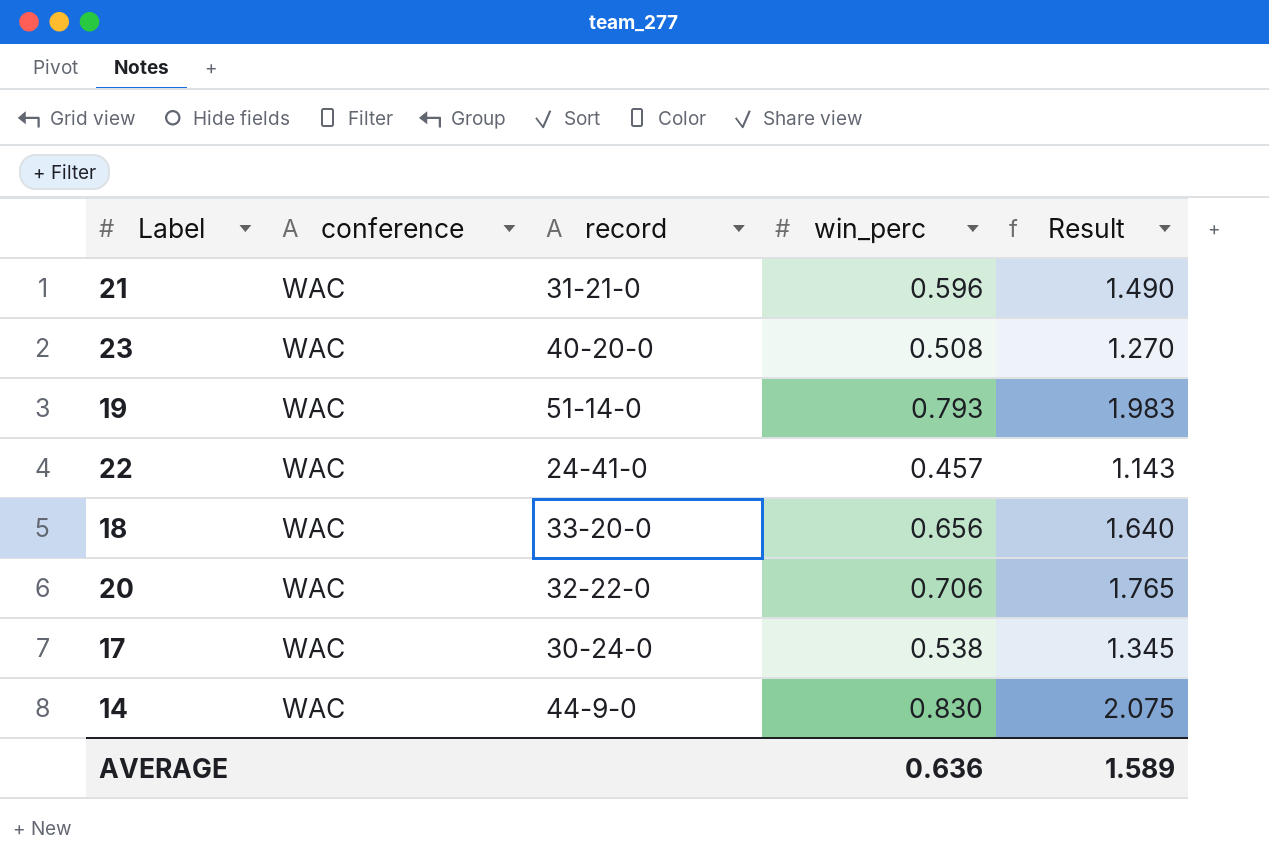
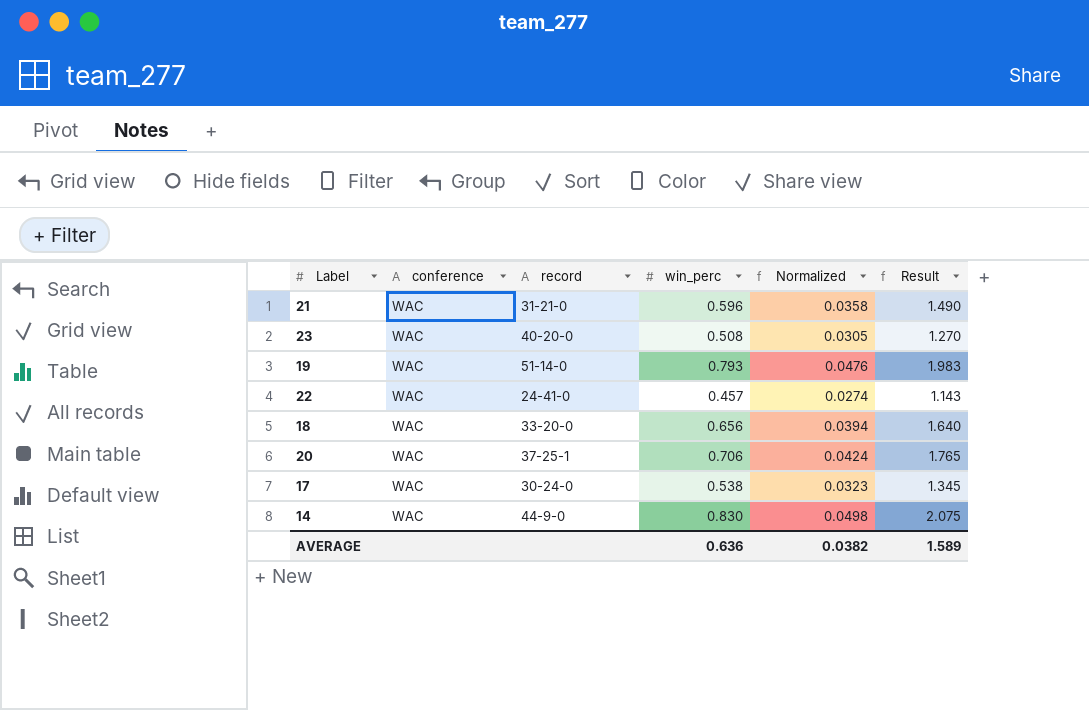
column Normalized | formula: none -> [win_perc] * 0.06
20 | record: 32-22-0 -> 37-25-1

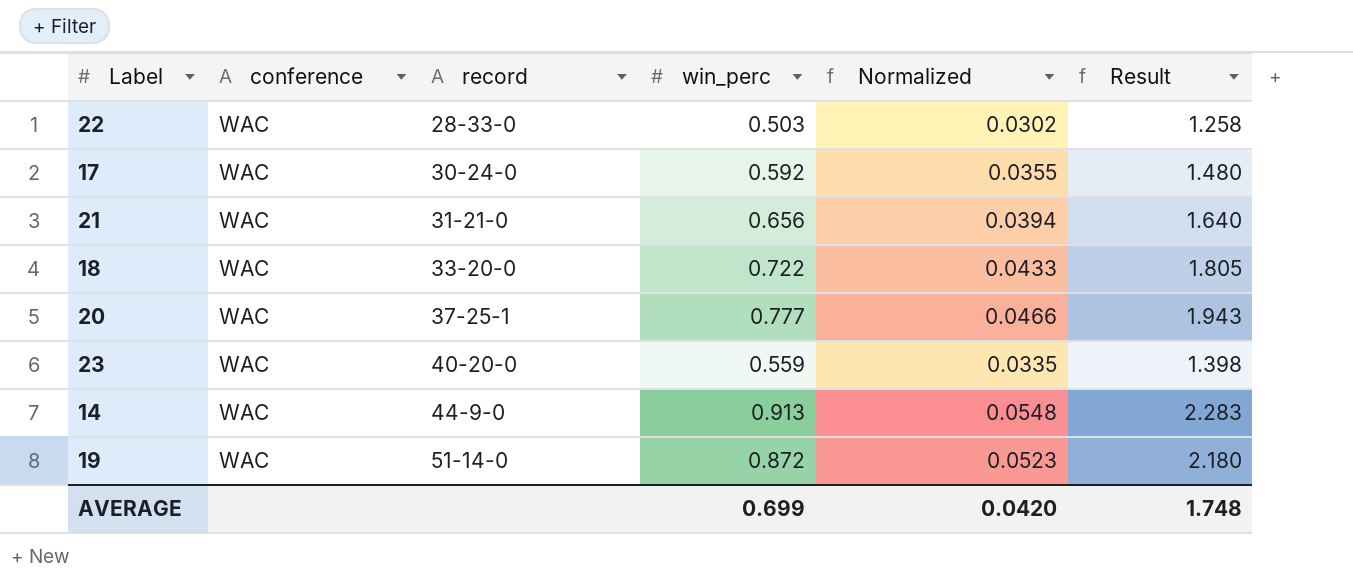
row order: none -> record ascending
22 | record: 24-41-0 -> 28-33-0
22 | win_perc: 0.457 -> 0.503
22 | Normalized: 0.0274 -> 0.0302
22 | Result: 1.143 -> 1.258
17 | win_perc: 0.538 -> 0.592
17 | Normalized: 0.0323 -> 0.0355
17 | Result: 1.345 -> 1.480
21 | win_perc: 0.596 -> 0.656
21 | Normalized: 0.0358 -> 0.0394
21 | Result: 1.490 -> 1.640
18 | win_perc: 0.656 -> 0.722
18 | Normalized: 0.0394 -> 0.0433
18 | Result: 1.640 -> 1.805
20 | win_perc: 0.706 -> 0.777
20 | Normalized: 0.0424 -> 0.0466
20 | Result: 1.765 -> 1.943
23 | win_perc: 0.508 -> 0.559
23 | Normalized: 0.0305 -> 0.0335
23 | Result: 1.270 -> 1.398
14 | win_perc: 0.830 -> 0.913
14 | Normalized: 0.0498 -> 0.0548
14 | Result: 2.075 -> 2.283
19 | win_perc: 0.793 -> 0.872
19 | Normalized: 0.0476 -> 0.0523
19 | Result: 1.983 -> 2.180
AVERAGE | win_perc: 0.636 -> 0.699
AVERAGE | Normalized: 0.0382 -> 0.0420
AVERAGE | Result: 1.589 -> 1.748

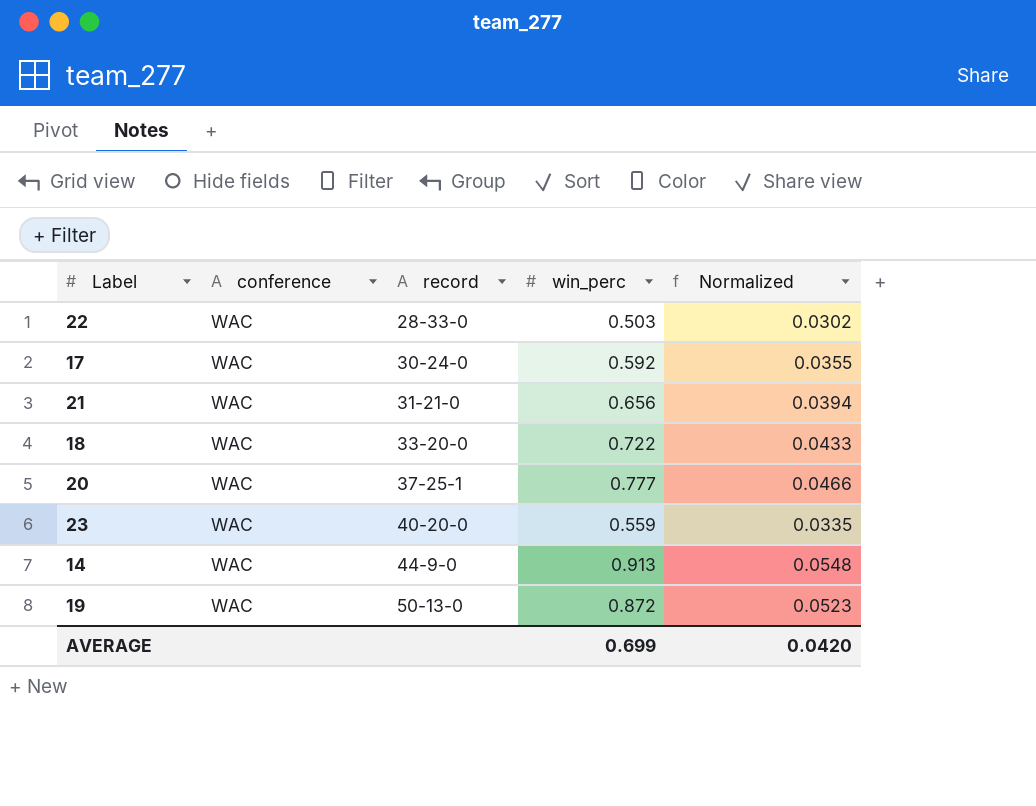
column Result | formula: [win_perc] * 2.5 -> none
19 | record: 51-14-0 -> 50-13-0

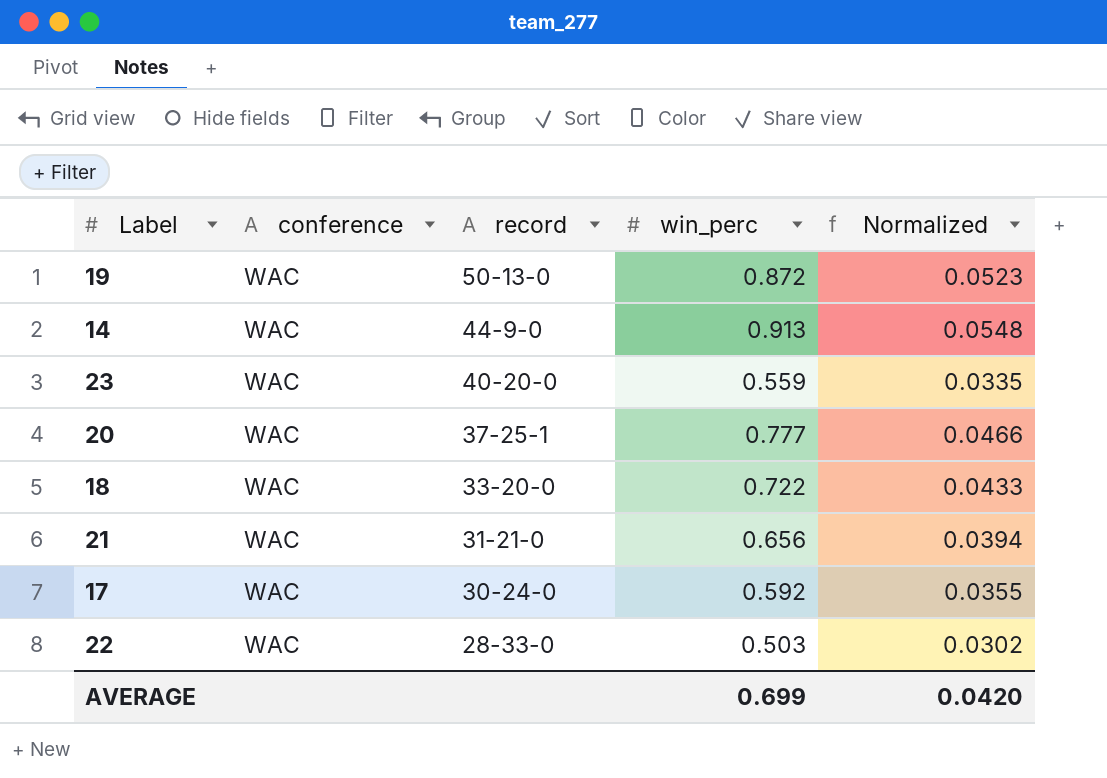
row order: record ascending -> record descending

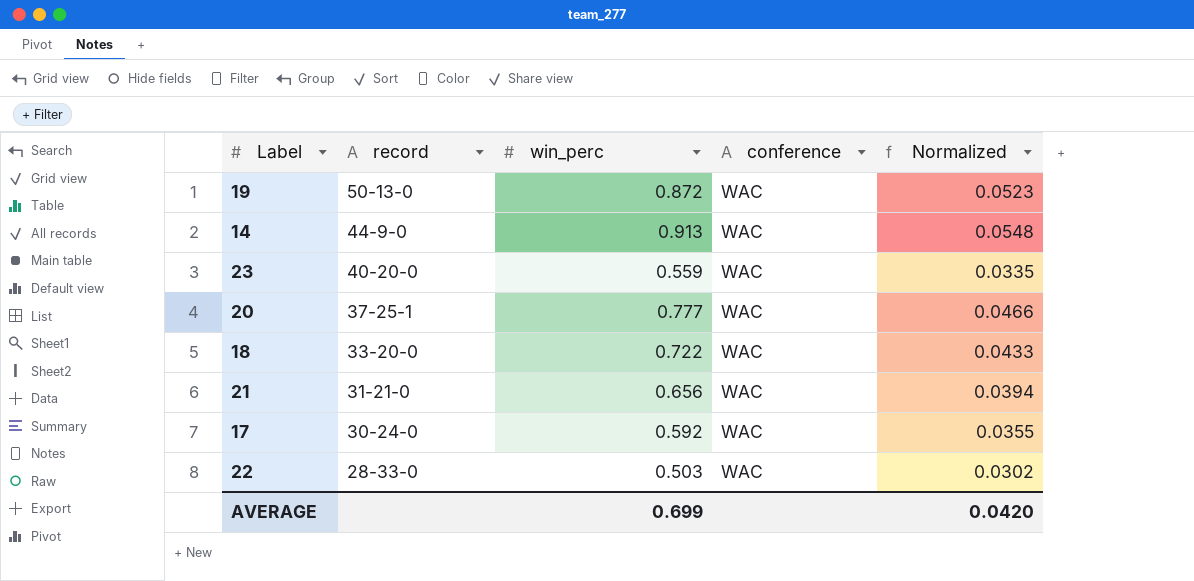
column conference | position: 2 -> 4

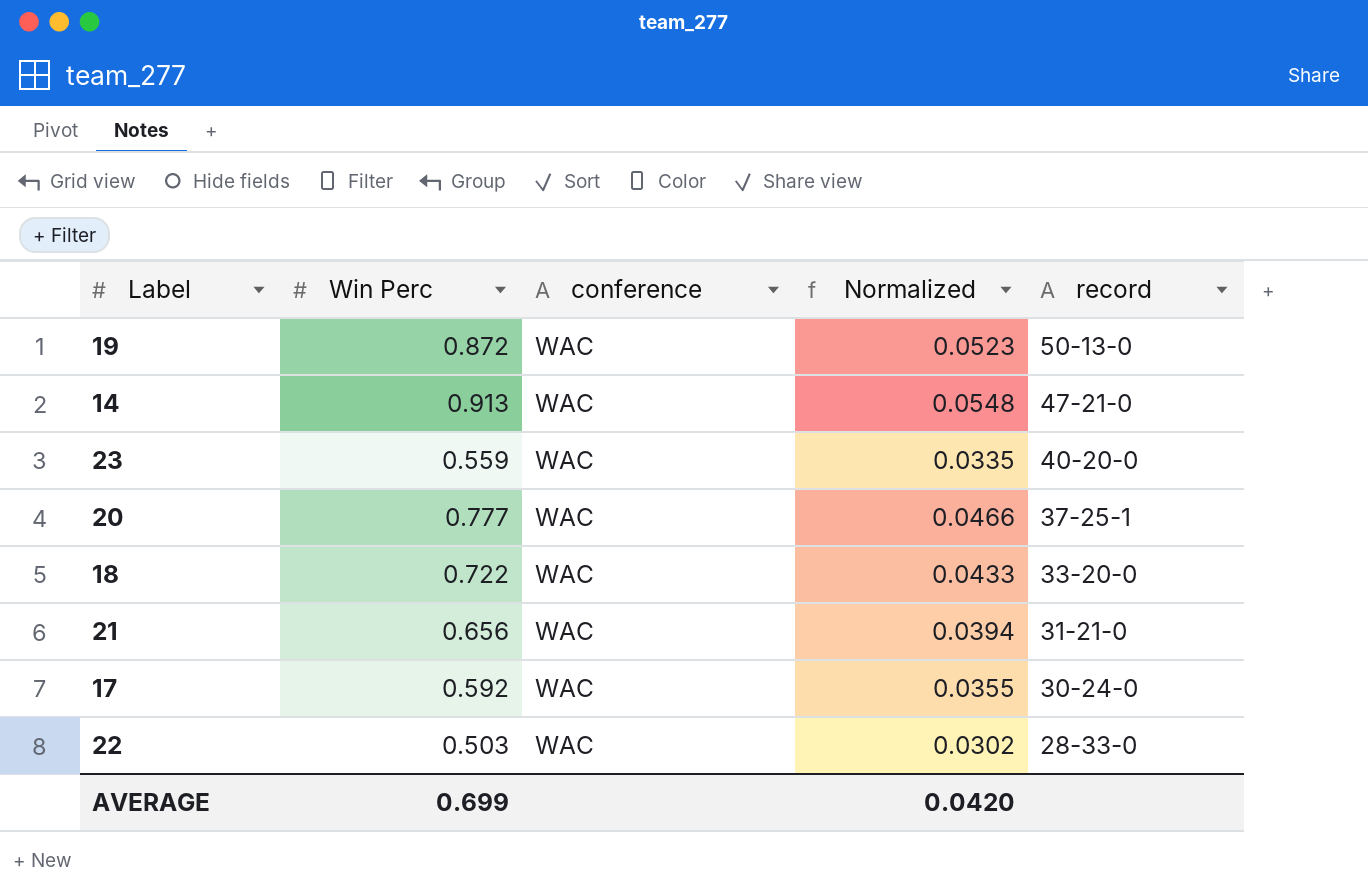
column name: win_perc -> Win Perc
column record | position: 2 -> 5
14 | record: 44-9-0 -> 47-21-0

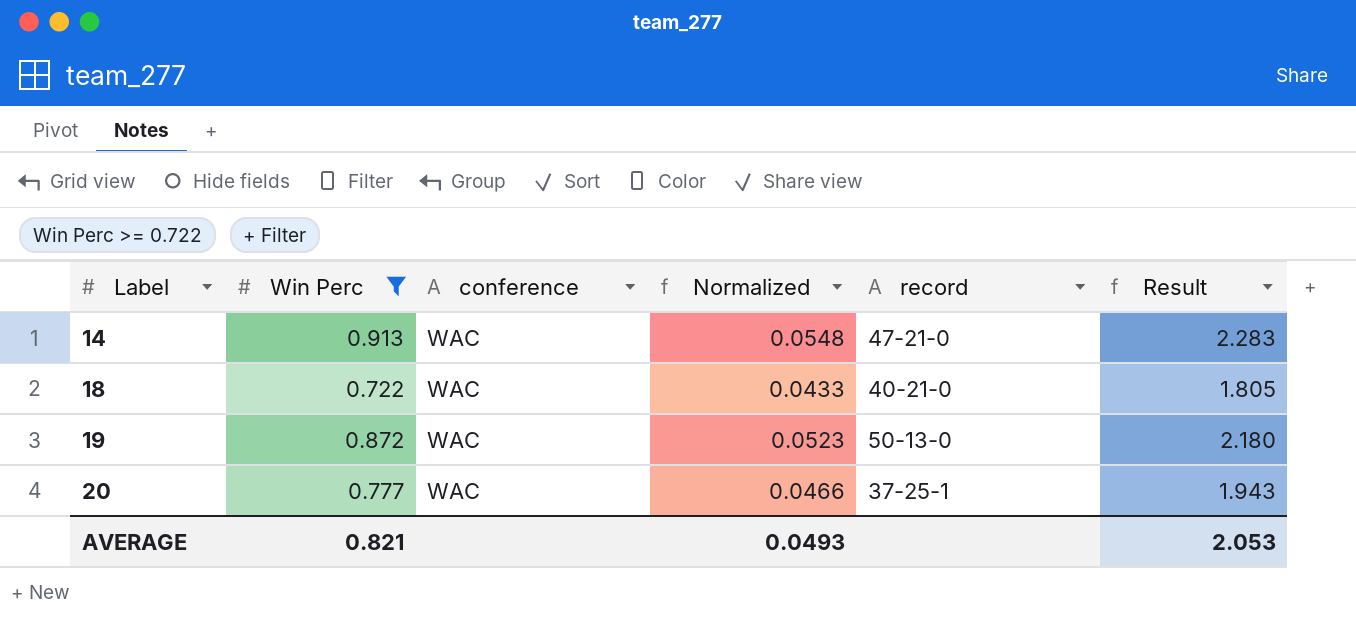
filter: none -> Win Perc >= 0.722
row order: record descending -> Label ascending
column Result | formula: none -> [Win Perc] * 2.5
18 | record: 33-20-0 -> 40-21-0
AVERAGE | Win Perc: 0.699 -> 0.821
AVERAGE | Normalized: 0.0420 -> 0.0493

